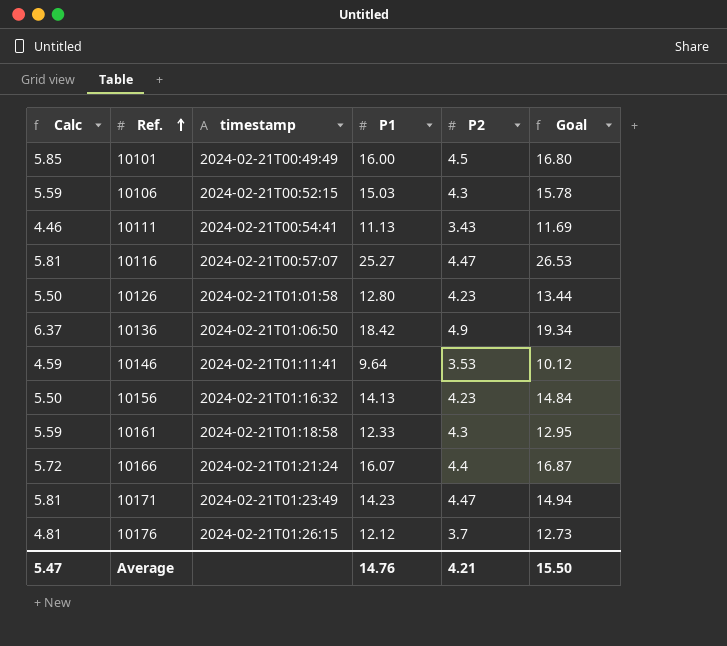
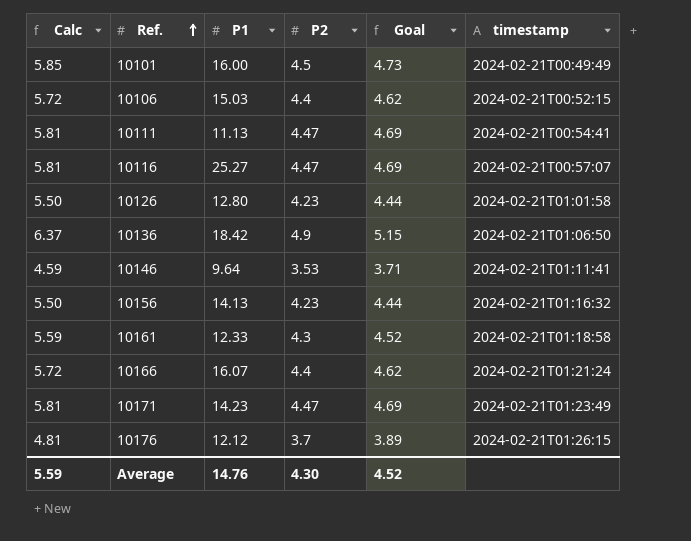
column Goal | formula: [P1] * 1.05 -> [P2] * 1.05
column timestamp | position: 3 -> 6
10106 | Calc: 5.59 -> 5.72
10106 | P2: 4.3 -> 4.4
10111 | Calc: 4.46 -> 5.81
10111 | P2: 3.43 -> 4.47
Average | Calc: 5.47 -> 5.59
Average | P2: 4.21 -> 4.30
Average | Goal: 15.50 -> 4.52

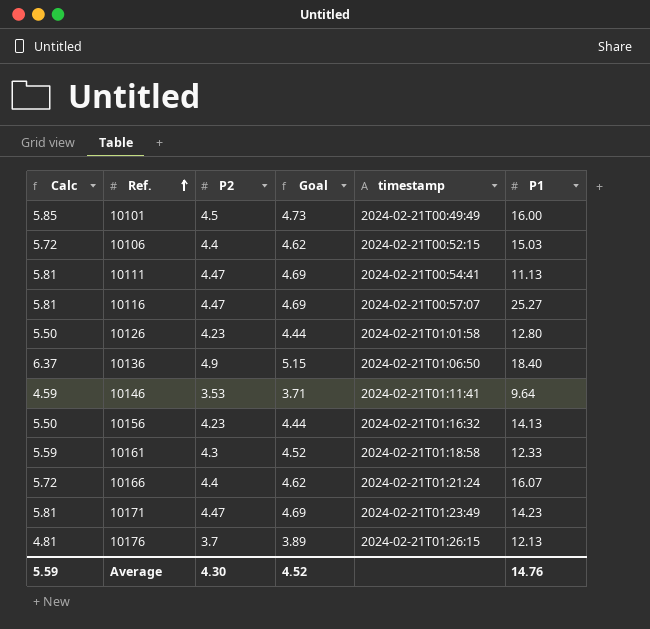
column P1 | position: 3 -> 6
10136 | P1: 18.42 -> 18.40
10176 | P1: 12.12 -> 12.13

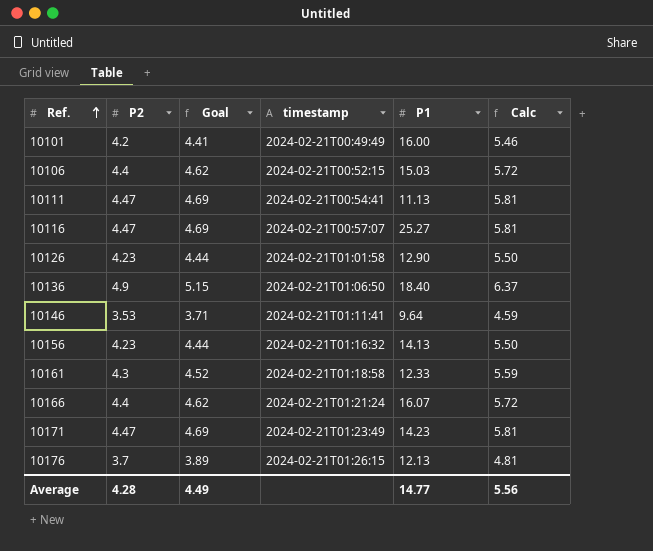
column Calc | position: 1 -> 6
10101 | P2: 4.5 -> 4.2
10101 | Goal: 4.73 -> 4.41
10101 | Calc: 5.85 -> 5.46
10126 | P1: 12.80 -> 12.90
Average | P2: 4.30 -> 4.28
Average | Goal: 4.52 -> 4.49
Average | P1: 14.76 -> 14.77
Average | Calc: 5.59 -> 5.56

